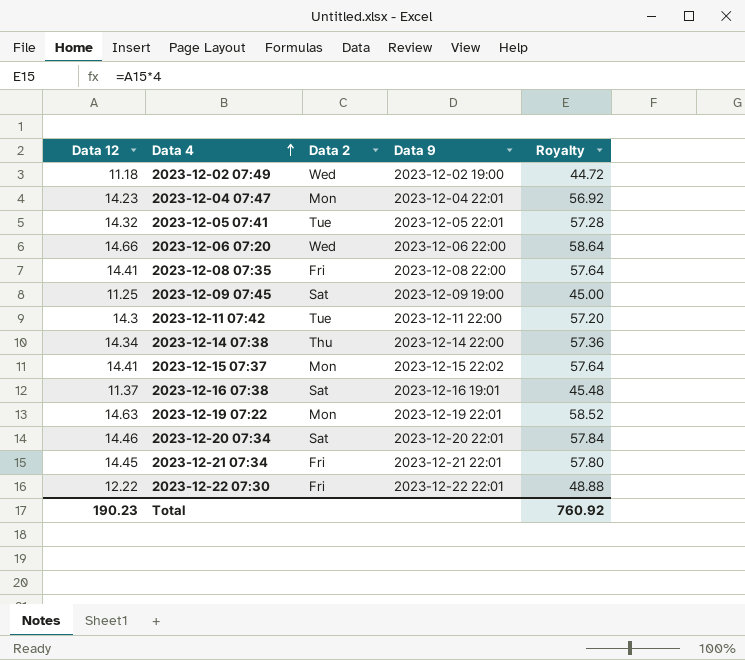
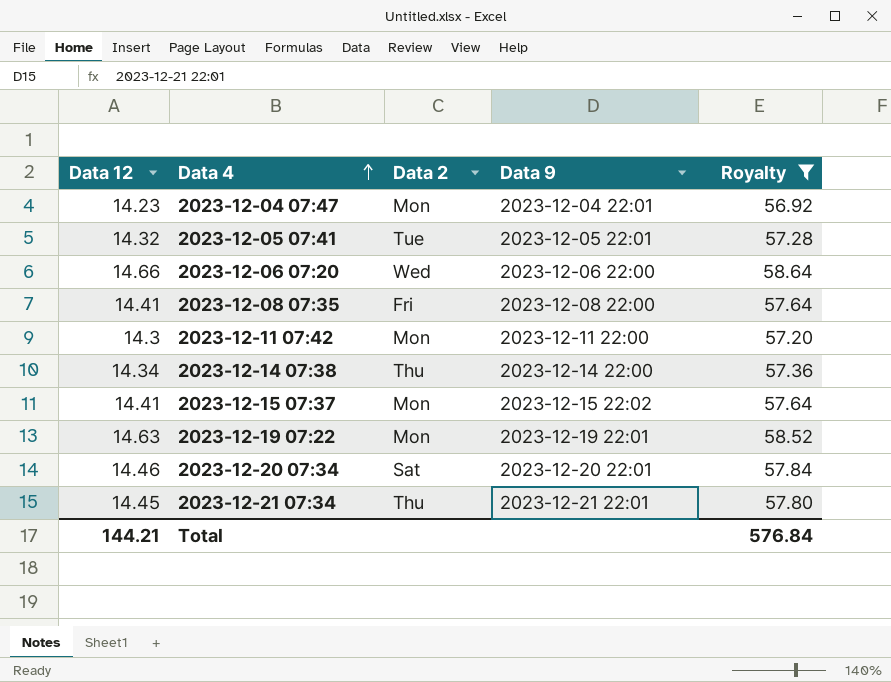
filter: none -> Royalty >= 56.92
2023-12-11 07:42 | Data 2: Tue -> Mon
2023-12-21 07:34 | Data 2: Fri -> Thu
Total | Data 12: 190.23 -> 144.21
Total | Royalty: 760.92 -> 576.84

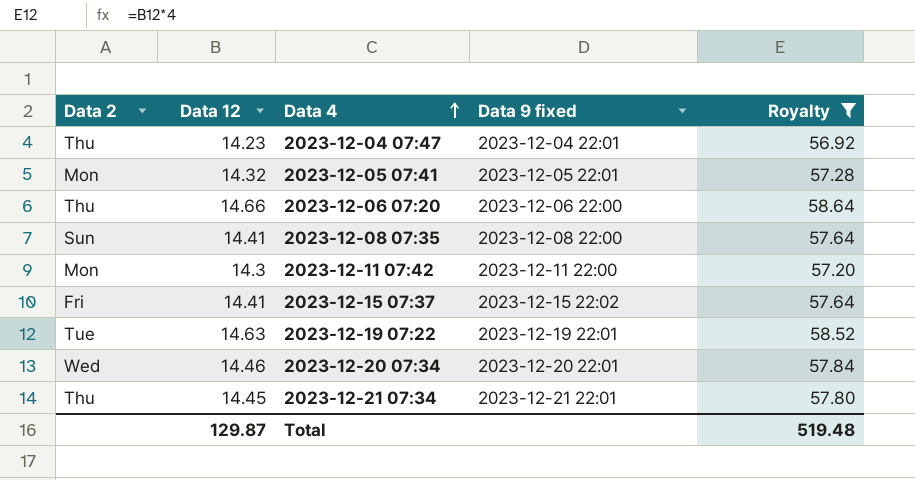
column Data 2 | position: 3 -> 1
column name: Data 9 -> Data 9 fixed
row 2023-12-14 07:38: 14.34 | Thu | 2023-12-14 22:00 | 57.36 -> none
2023-12-04 07:47 | Data 2: Mon -> Thu
2023-12-05 07:41 | Data 2: Tue -> Mon
2023-12-06 07:20 | Data 2: Wed -> Thu
2023-12-08 07:35 | Data 2: Fri -> Sun
2023-12-15 07:37 | Data 2: Mon -> Fri
2023-12-19 07:22 | Data 2: Mon -> Tue
2023-12-20 07:34 | Data 2: Sat -> Wed
Total | Data 12: 144.21 -> 129.87
Total | Royalty: 576.84 -> 519.48

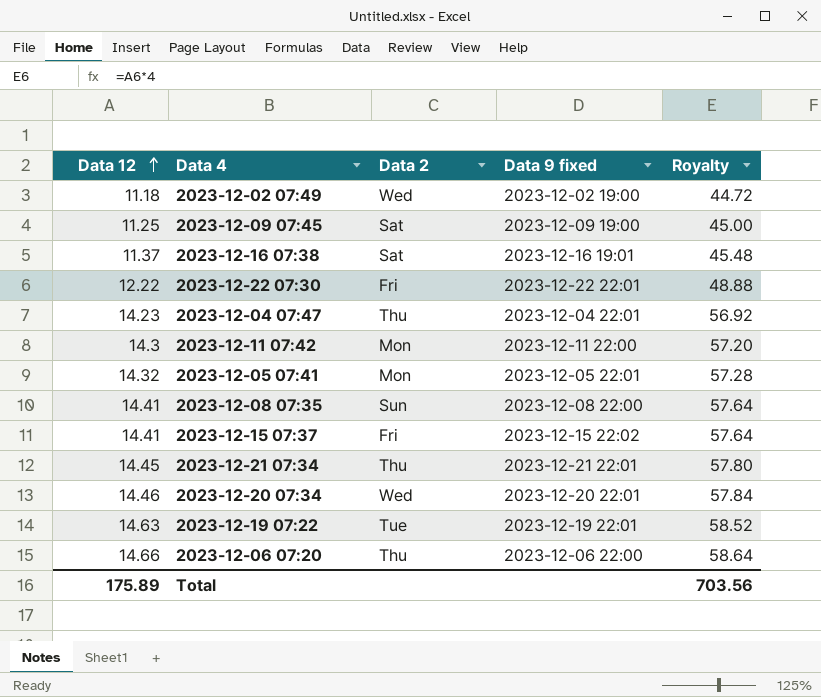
filter: Royalty >= 56.92 -> none
row order: Data 4 ascending -> Data 12 ascending
column Data 2 | position: 1 -> 3
Total | Data 12: 129.87 -> 175.89
Total | Royalty: 519.48 -> 703.56

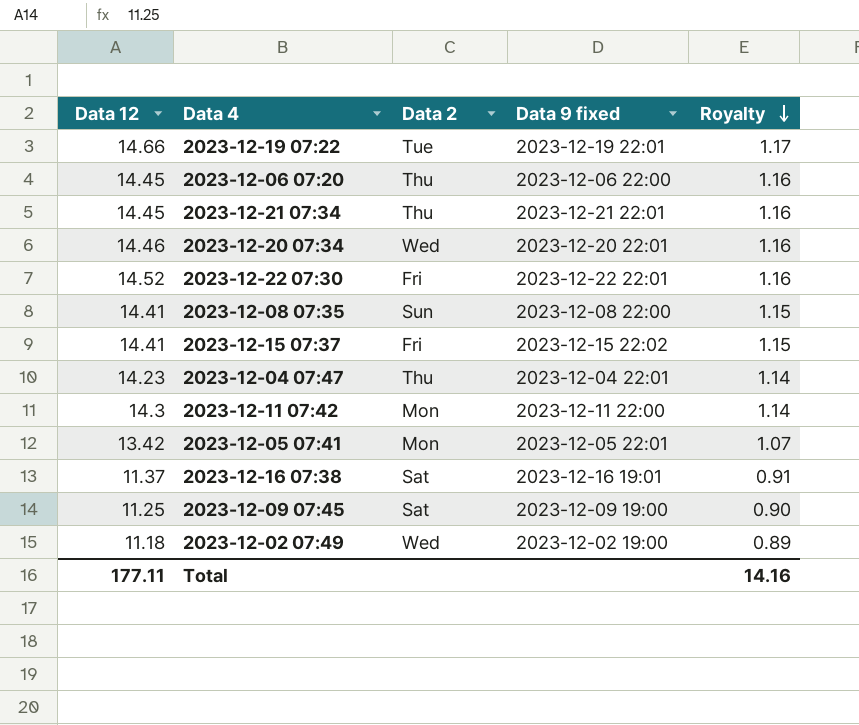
row order: Data 12 ascending -> Royalty descending
column Royalty | formula: [Data 12] * 4 -> [Data 12] * 0.08
2023-12-19 07:22 | Data 12: 14.63 -> 14.66
2023-12-06 07:20 | Data 12: 14.66 -> 14.45
2023-12-22 07:30 | Data 12: 12.22 -> 14.52
2023-12-05 07:41 | Data 12: 14.32 -> 13.42
Total | Data 12: 175.89 -> 177.11
Total | Royalty: 703.56 -> 14.16

